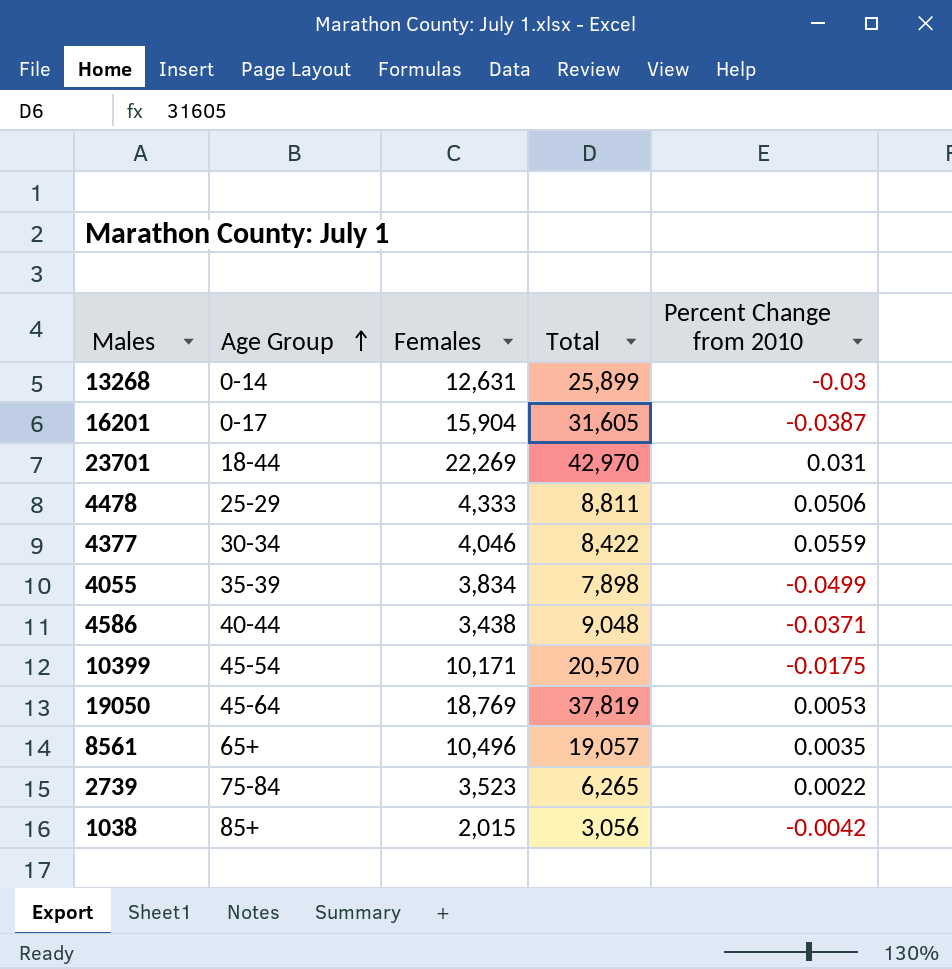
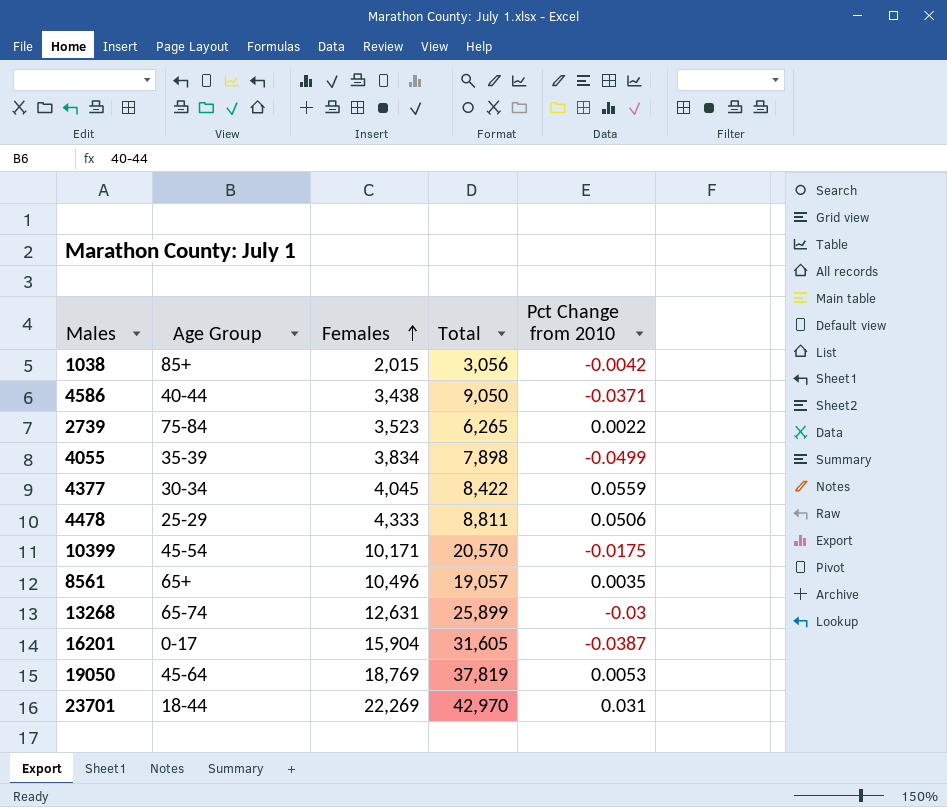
row order: Age Group ascending -> Females ascending
column name: Percent Change from 2010 -> Pct Change from 2010
4586 | Total: 9,048 -> 9,050
4377 | Females: 4,046 -> 4,045
13268 | Age Group: 0-14 -> 65-74

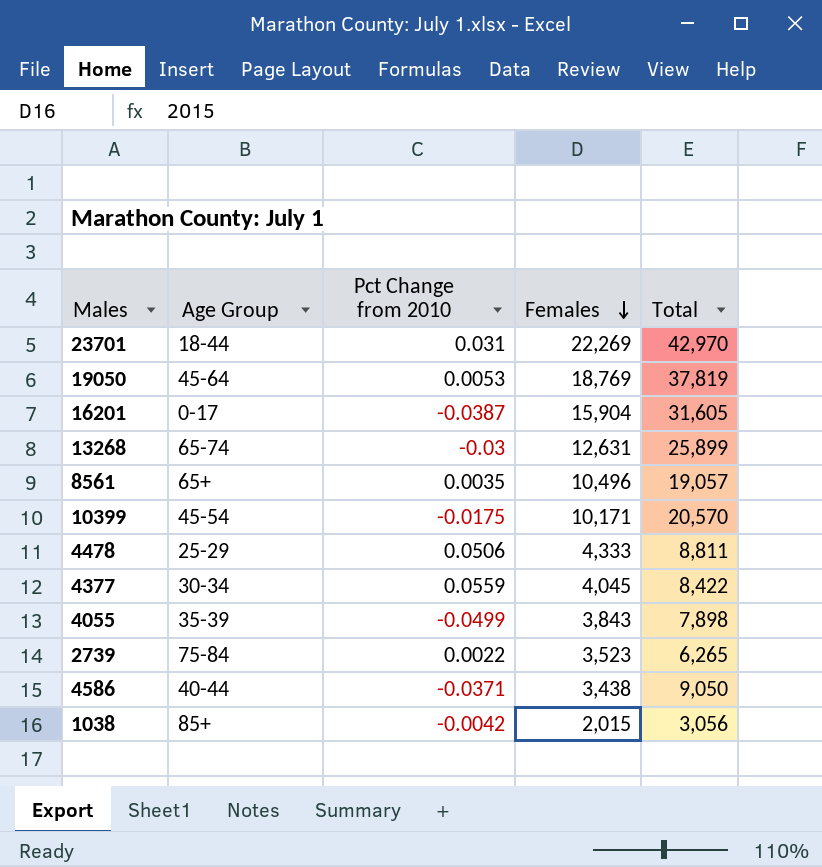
row order: Females ascending -> Females descending
column Pct Change from 2010 | position: 5 -> 3
4055 | Females: 3,834 -> 3,843

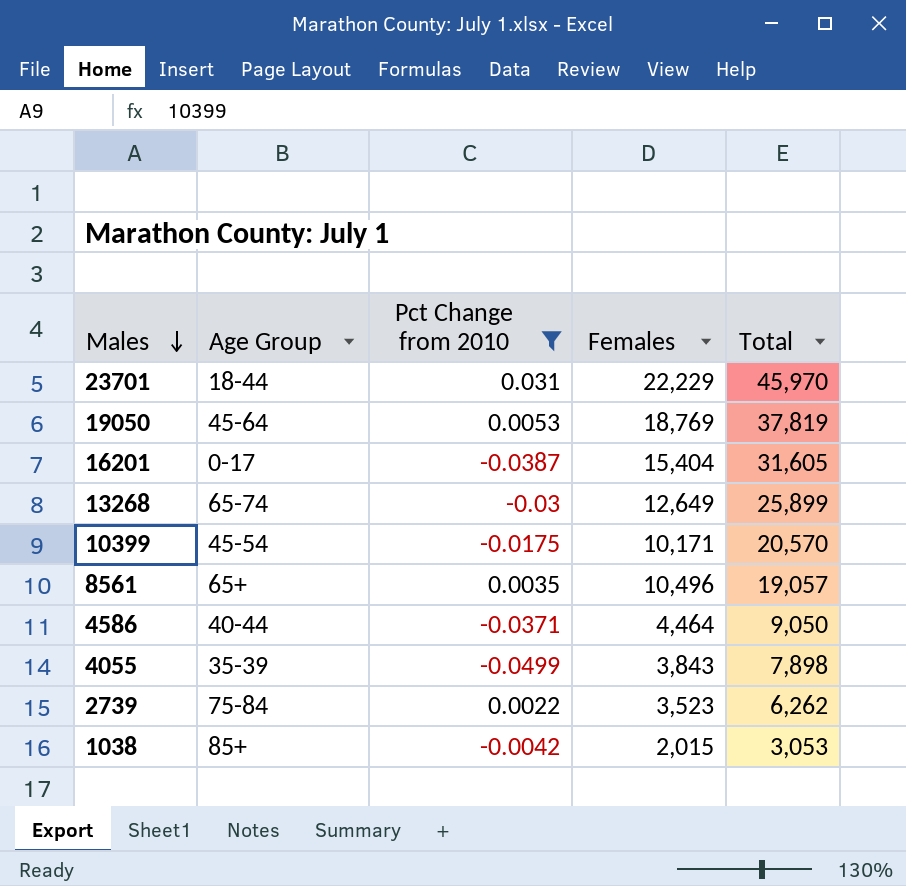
filter: none -> Pct Change from 2010 <= 0.031
row order: Females descending -> Males descending
23701 | Females: 22,269 -> 22,229
23701 | Total: 42,970 -> 45,970
16201 | Females: 15,904 -> 15,404
13268 | Females: 12,631 -> 12,649
4586 | Females: 3,438 -> 4,464
2739 | Total: 6,265 -> 6,262
1038 | Total: 3,056 -> 3,053

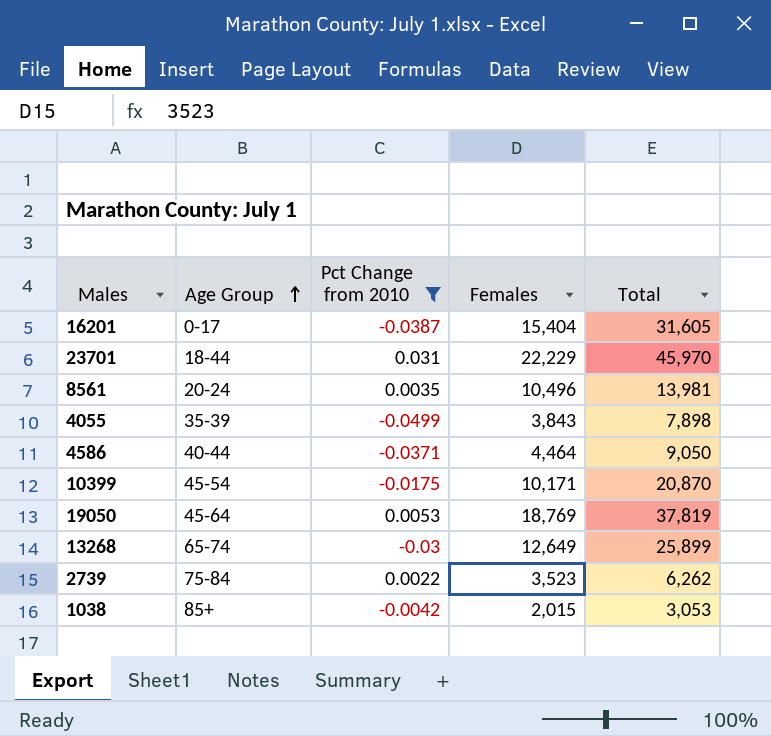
row order: Males descending -> Age Group ascending
8561 | Age Group: 65+ -> 20-24
8561 | Total: 19,057 -> 13,981
10399 | Total: 20,570 -> 20,870

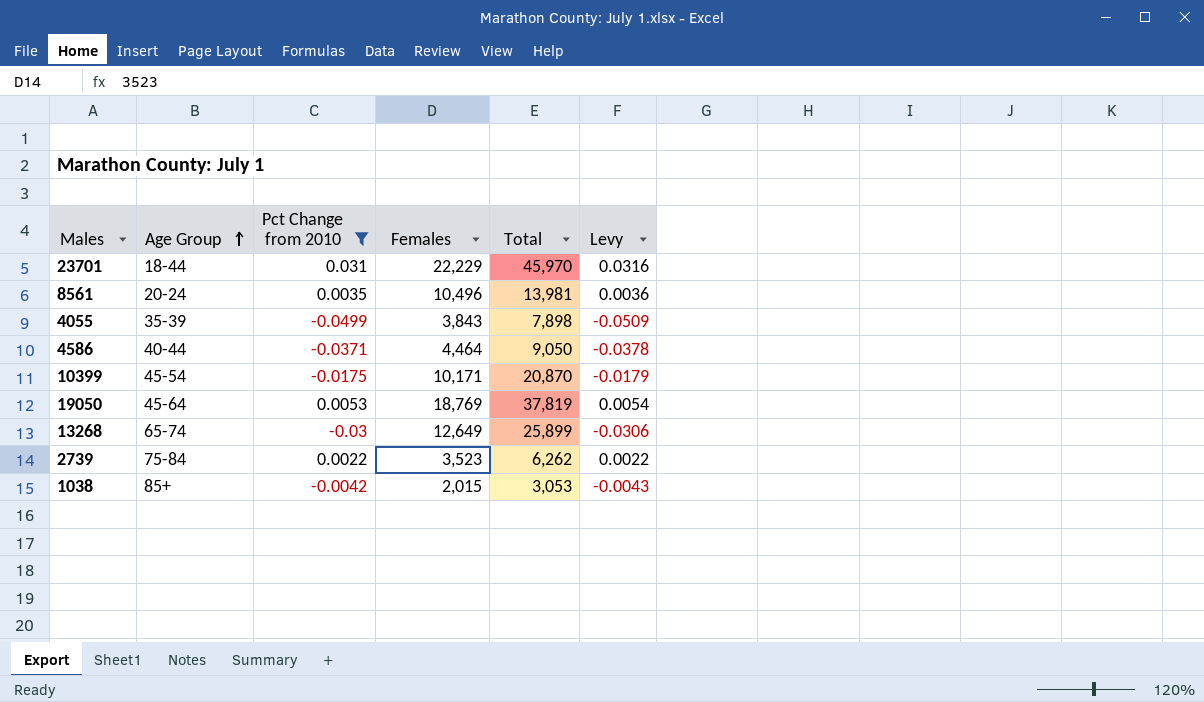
column Levy | formula: none -> [Pct Change from 2010] * 1.02
row 16201: 0-17 | -0.0387 | 15,404 | 31,605 -> none

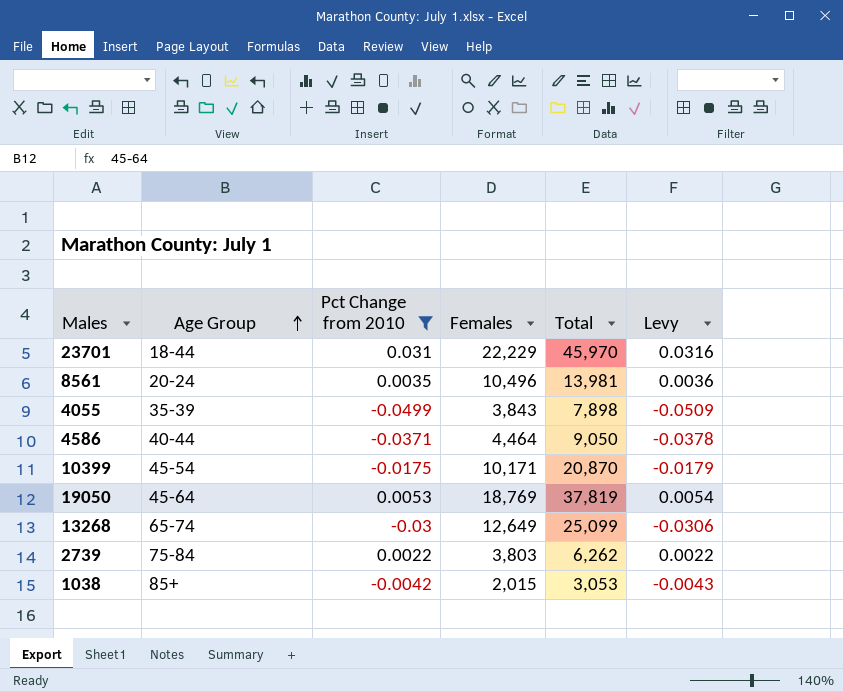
13268 | Total: 25,899 -> 25,099
2739 | Females: 3,523 -> 3,803

